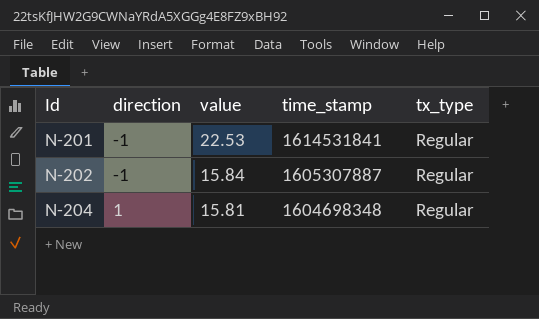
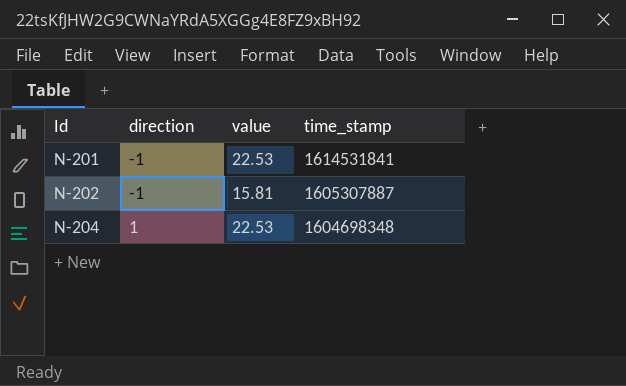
column tx_type | position: 5 -> none
N-202 | value: 15.84 -> 15.81
N-204 | value: 15.81 -> 22.53

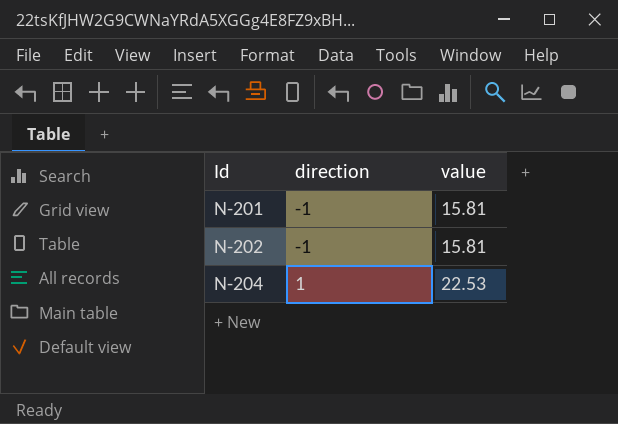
column time_stamp | position: 4 -> none
N-201 | value: 22.53 -> 15.81

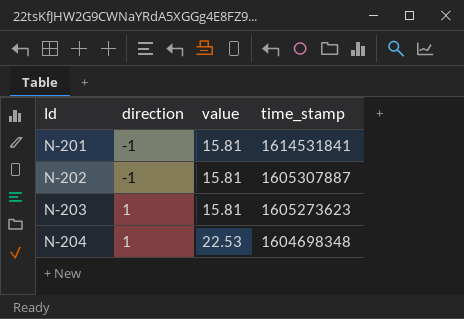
column time_stamp | position: none -> 4
row N-203: none -> 1 | 15.81 | 1605273623

